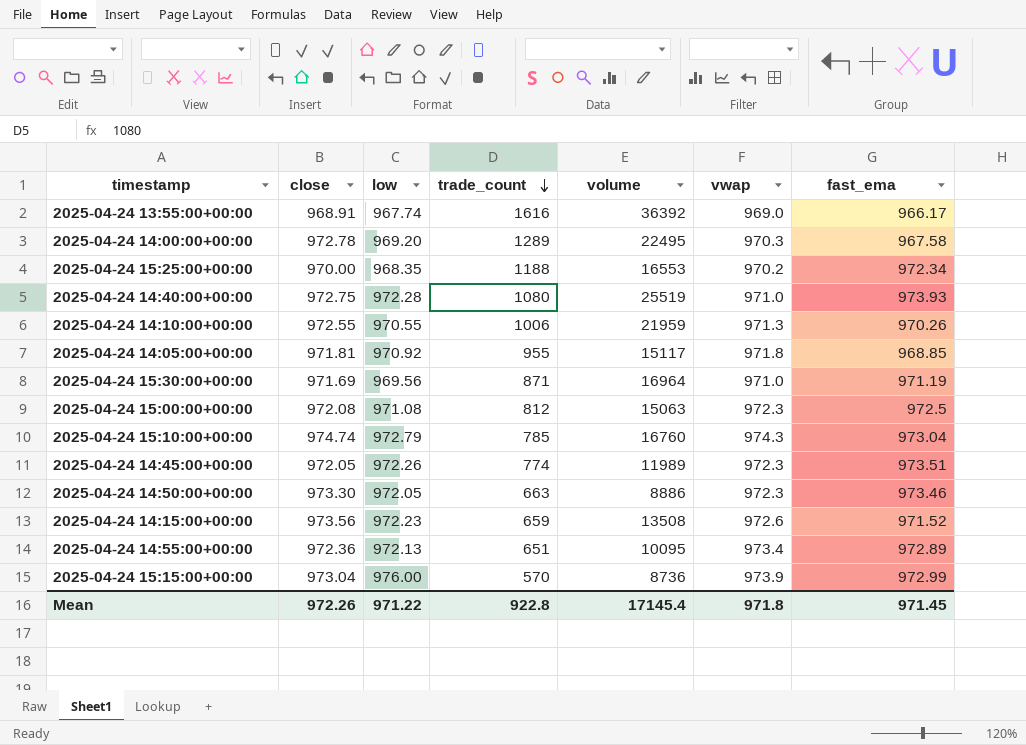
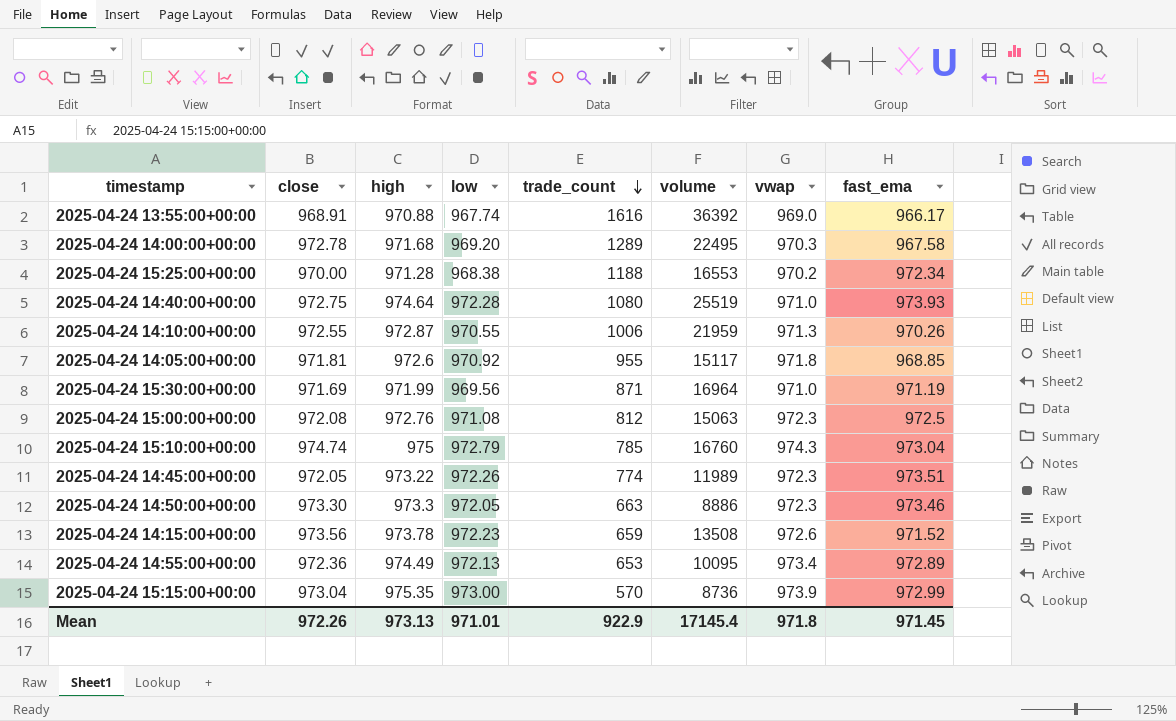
column high | position: none -> 3
2025-04-24 15:25:00+00:00 | low: 968.35 -> 968.38
2025-04-24 14:55:00+00:00 | trade_count: 651 -> 653
2025-04-24 15:15:00+00:00 | low: 976.00 -> 973.00
Mean | low: 971.22 -> 971.01
Mean | trade_count: 922.8 -> 922.9

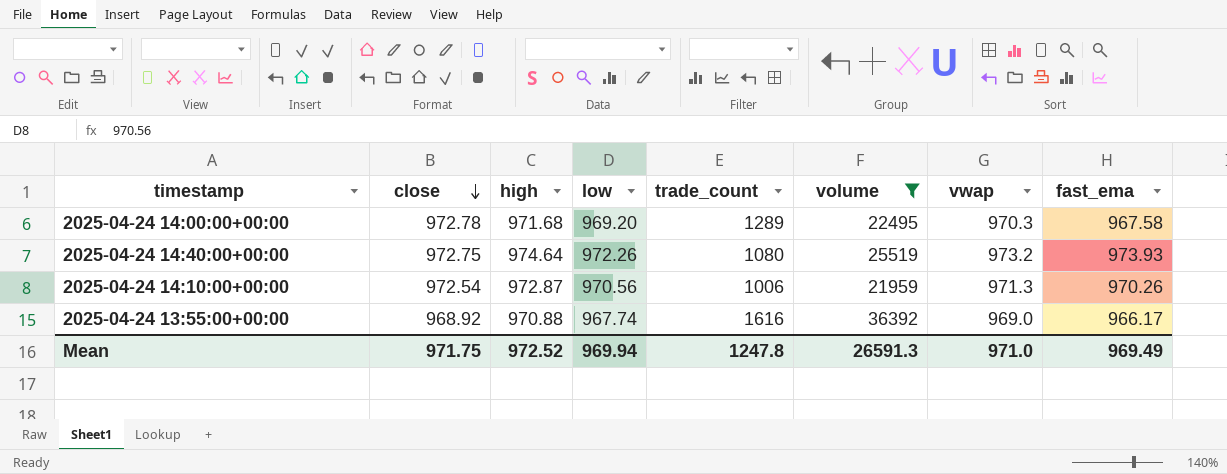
filter: none -> volume >= 21959
row order: trade_count descending -> close descending
2025-04-24 14:40:00+00:00 | low: 972.28 -> 972.26
2025-04-24 14:40:00+00:00 | vwap: 971.0 -> 973.2
2025-04-24 14:10:00+00:00 | close: 972.55 -> 972.54
2025-04-24 14:10:00+00:00 | low: 970.55 -> 970.56
2025-04-24 13:55:00+00:00 | close: 968.91 -> 968.92
Mean | close: 972.26 -> 971.75
Mean | high: 973.13 -> 972.52
Mean | low: 971.01 -> 969.94
Mean | trade_count: 922.9 -> 1247.8
Mean | volume: 17145.4 -> 26591.3
Mean | vwap: 971.8 -> 971.0
Mean | fast_ema: 971.45 -> 969.49

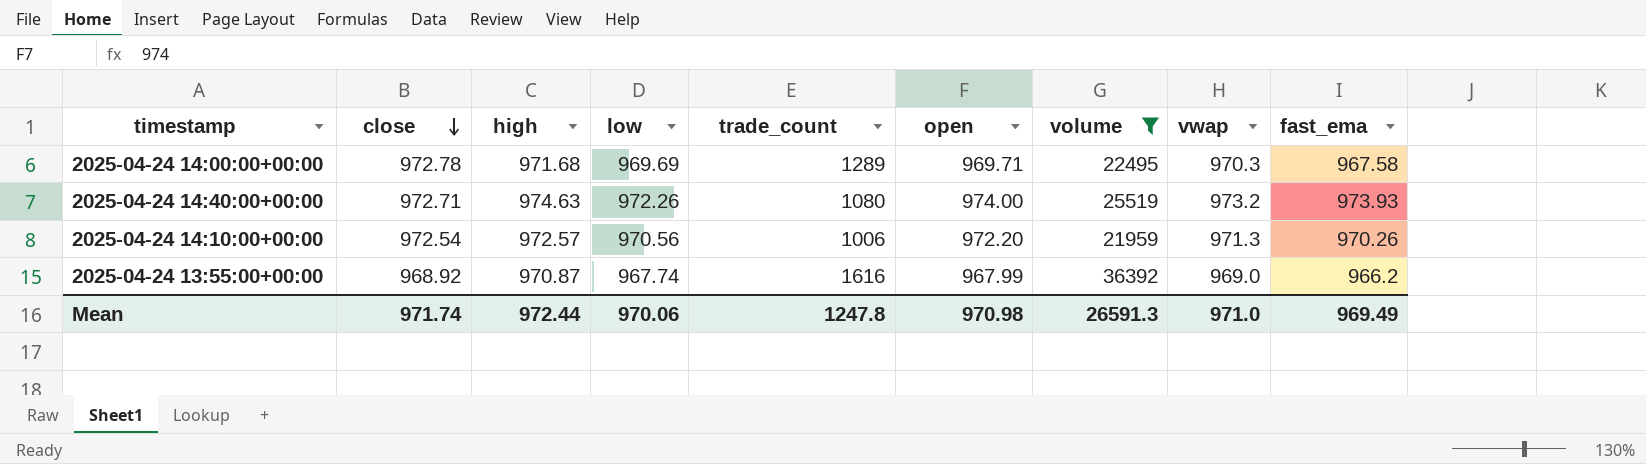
column open | position: none -> 6
2025-04-24 14:00:00+00:00 | low: 969.20 -> 969.69
2025-04-24 14:40:00+00:00 | close: 972.75 -> 972.71
2025-04-24 14:40:00+00:00 | high: 974.64 -> 974.63
2025-04-24 14:10:00+00:00 | high: 972.87 -> 972.57
2025-04-24 13:55:00+00:00 | high: 970.88 -> 970.87
2025-04-24 13:55:00+00:00 | fast_ema: 966.17 -> 966.2
Mean | close: 971.75 -> 971.74
Mean | high: 972.52 -> 972.44
Mean | low: 969.94 -> 970.06

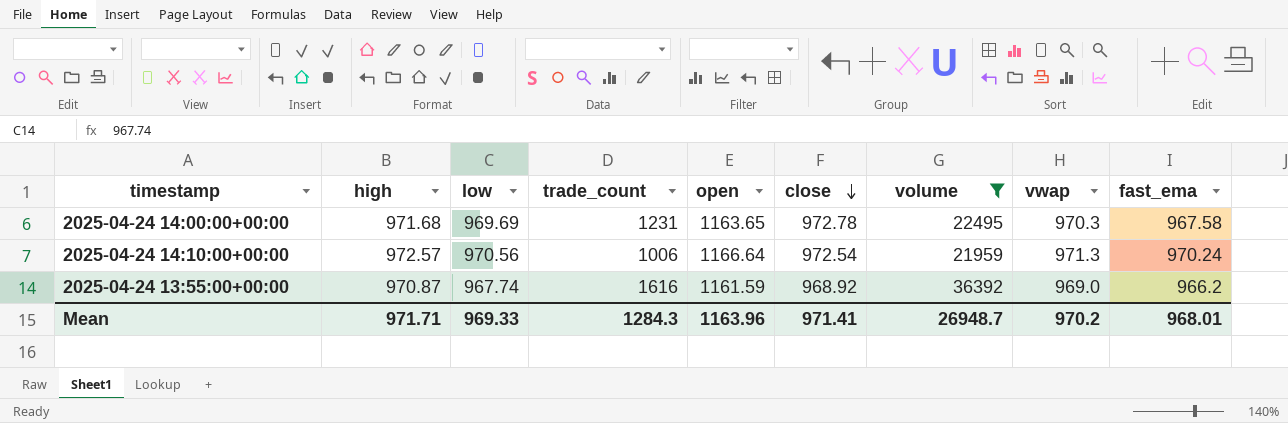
column close | position: 2 -> 6
row 2025-04-24 14:40:00+00:00: 972.71 | 974.63 | 972.26 | 1080 | 974.00 | 25519 | 973.2 | 973.93 -> none
2025-04-24 14:00:00+00:00 | trade_count: 1289 -> 1231
2025-04-24 14:00:00+00:00 | open: 969.71 -> 1163.65
2025-04-24 14:10:00+00:00 | open: 972.20 -> 1166.64
2025-04-24 14:10:00+00:00 | fast_ema: 970.26 -> 970.24
2025-04-24 13:55:00+00:00 | open: 967.99 -> 1161.59
Mean | high: 972.44 -> 971.71
Mean | low: 970.06 -> 969.33
Mean | trade_count: 1247.8 -> 1284.3
Mean | open: 970.98 -> 1163.96
Mean | close: 971.74 -> 971.41
Mean | volume: 26591.3 -> 26948.7
Mean | vwap: 971.0 -> 970.2
Mean | fast_ema: 969.49 -> 968.01

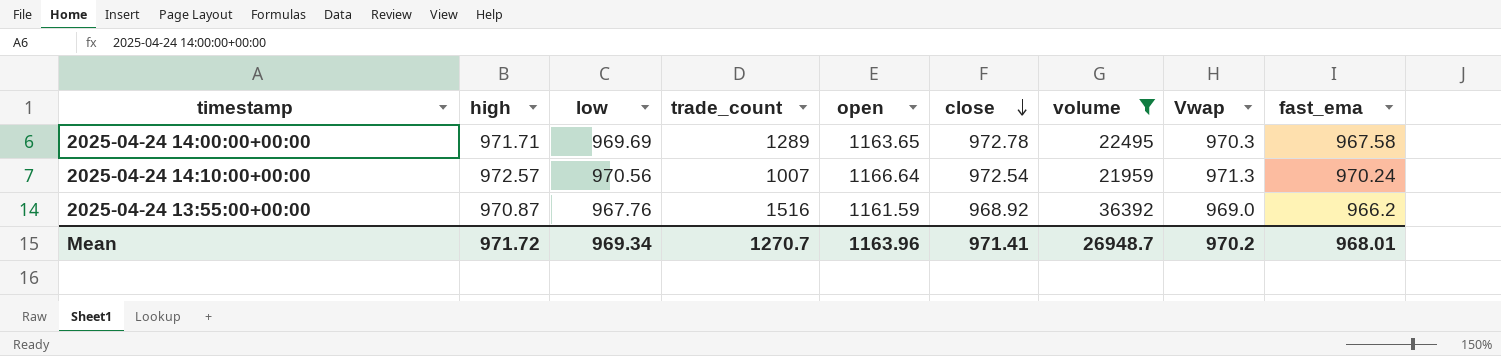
column name: vwap -> Vwap
2025-04-24 14:00:00+00:00 | high: 971.68 -> 971.71
2025-04-24 14:00:00+00:00 | trade_count: 1231 -> 1289
2025-04-24 14:10:00+00:00 | trade_count: 1006 -> 1007
2025-04-24 13:55:00+00:00 | low: 967.74 -> 967.76
2025-04-24 13:55:00+00:00 | trade_count: 1616 -> 1516
Mean | high: 971.71 -> 971.72
Mean | low: 969.33 -> 969.34
Mean | trade_count: 1284.3 -> 1270.7

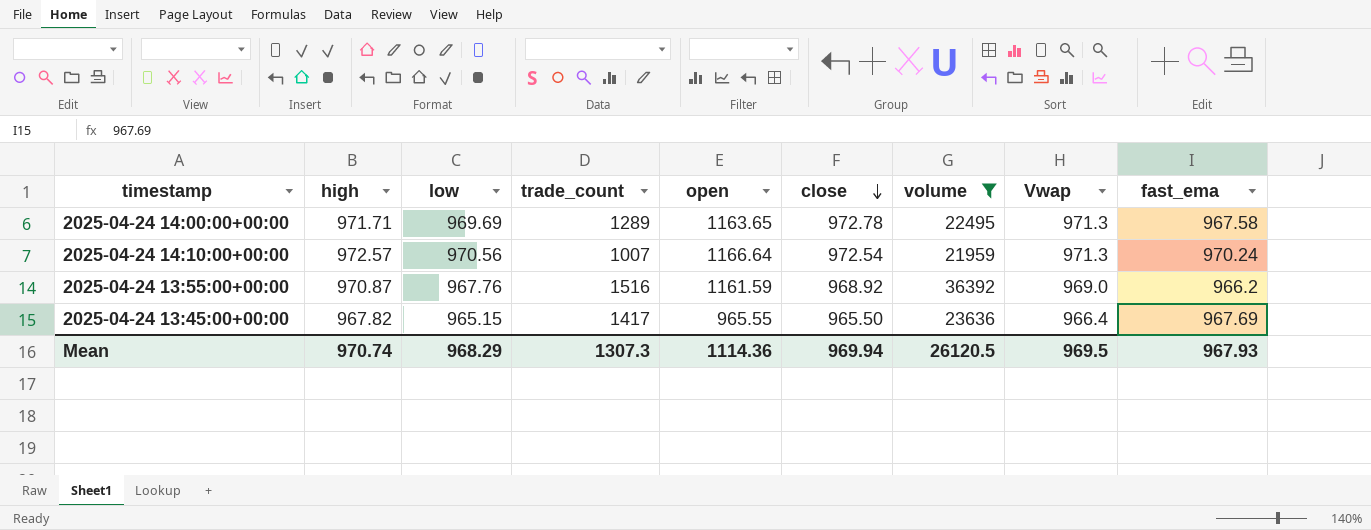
2025-04-24 14:00:00+00:00 | Vwap: 970.3 -> 971.3
row 2025-04-24 13:45:00+00:00: none -> 967.82 | 965.15 | 1417 | 965.55 | 965.50 | 23636 | 966.4 | 967.69
Mean | high: 971.72 -> 970.74
Mean | low: 969.34 -> 968.29
Mean | trade_count: 1270.7 -> 1307.3
Mean | open: 1163.96 -> 1114.36
Mean | close: 971.41 -> 969.94
Mean | volume: 26948.7 -> 26120.5
Mean | Vwap: 970.2 -> 969.5
Mean | fast_ema: 968.01 -> 967.93

